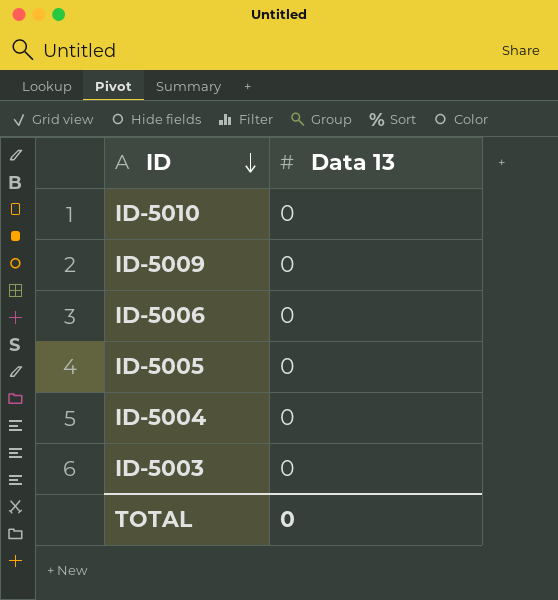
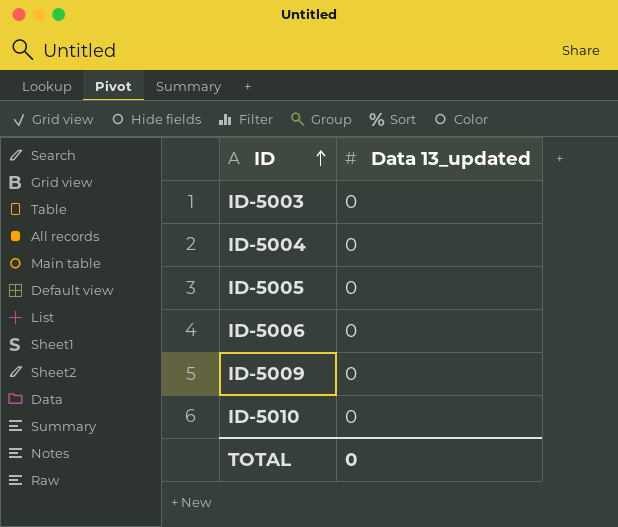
row order: ID descending -> ID ascending
column name: Data 13 -> Data 13_updated

